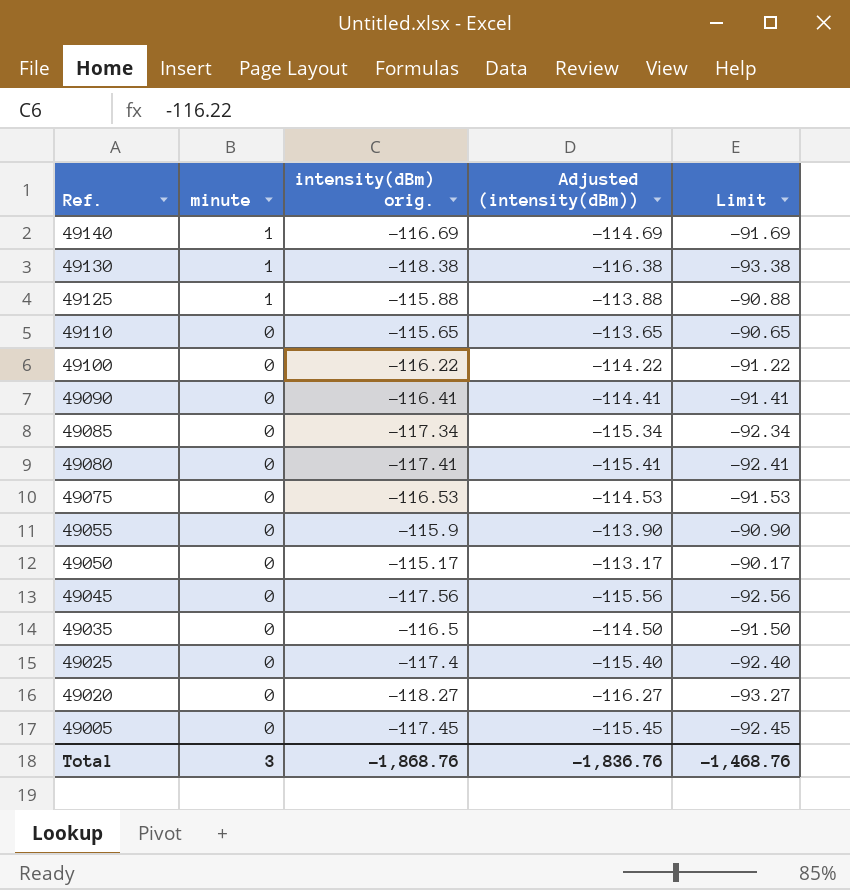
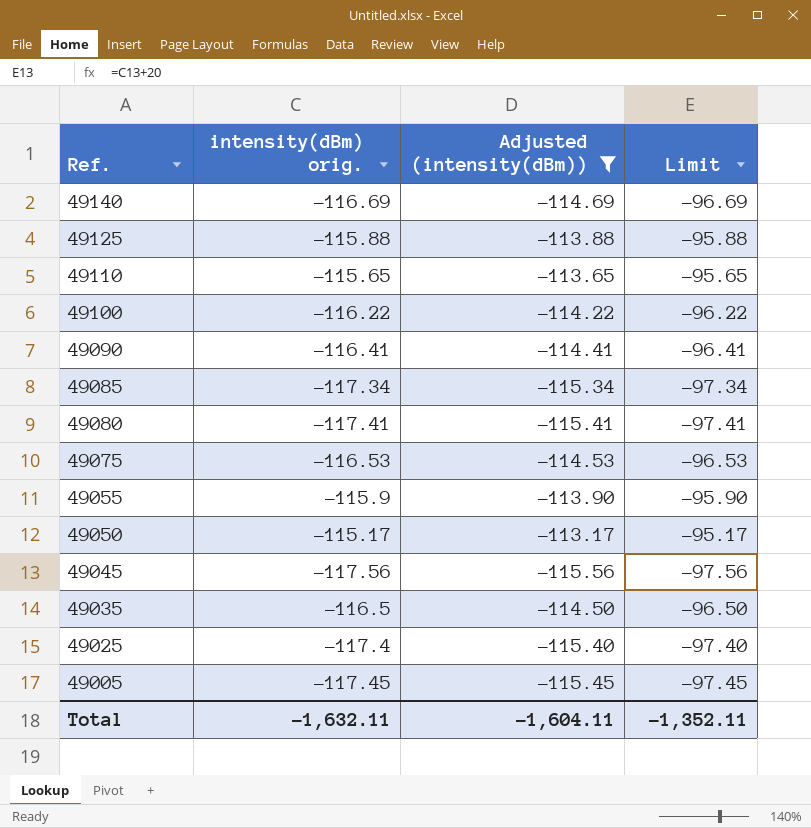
filter: none -> Adjusted (intensity(dBm)) >= -115.56
column minute | position: 2 -> none
column Limit | formula: [intensity(dBm) orig.] + 25 -> [intensity(dBm) orig.] + 20
Total | intensity(dBm) orig.: -1,868.76 -> -1,632.11
Total | Adjusted (intensity(dBm)): -1,836.76 -> -1,604.11
Total | Limit: -1,468.76 -> -1,352.11

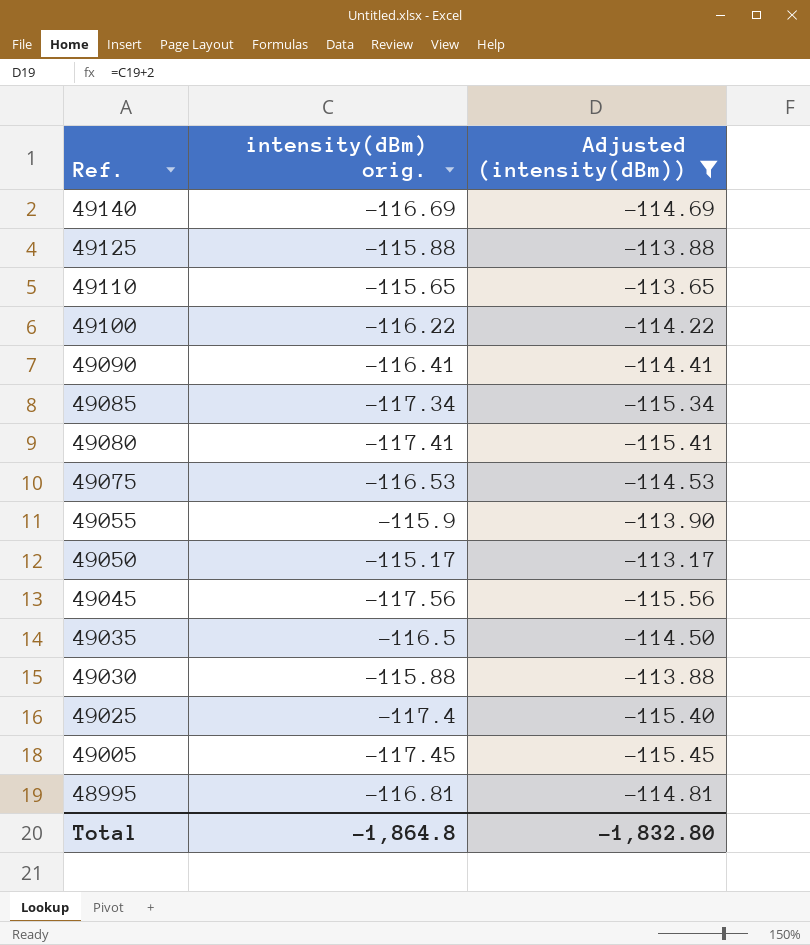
column Limit | formula: [intensity(dBm) orig.] + 20 -> none
row 49030: none -> -115.88 | -113.88
row 48995: none -> -116.81 | -114.81
Total | intensity(dBm) orig.: -1,632.11 -> -1,864.8
Total | Adjusted (intensity(dBm)): -1,604.11 -> -1,832.80

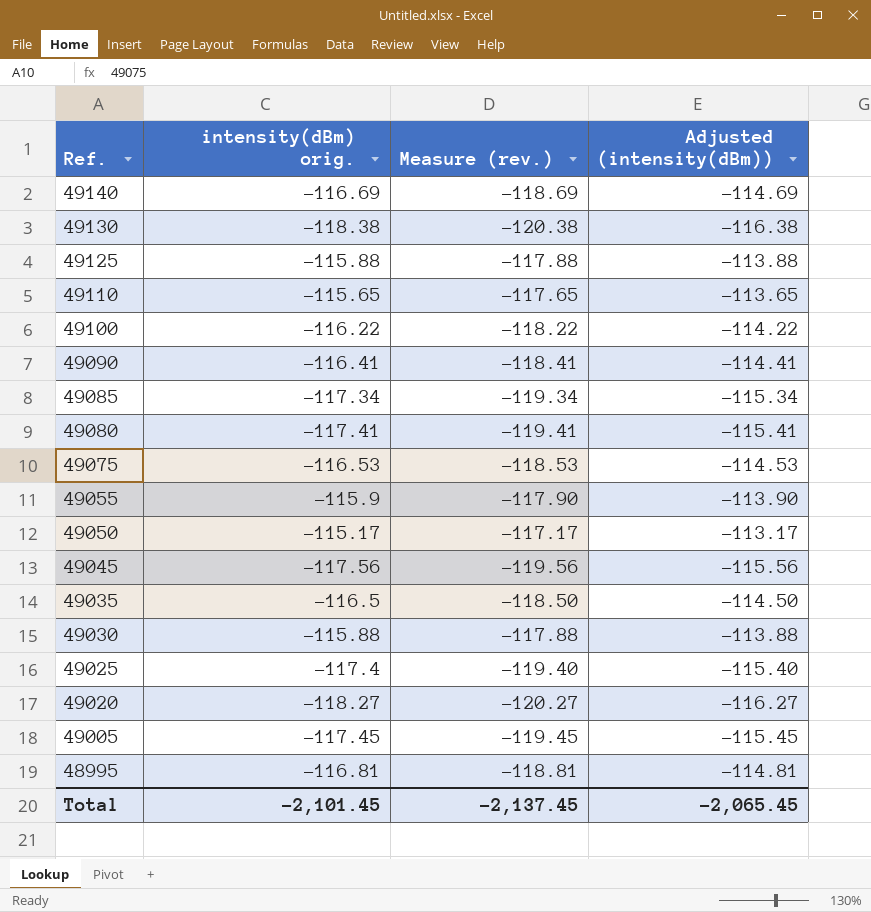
filter: Adjusted (intensity(dBm)) >= -115.56 -> none
column Measure (rev.) | formula: none -> [intensity(dBm) orig.] - 2
Total | intensity(dBm) orig.: -1,864.8 -> -2,101.45
Total | Adjusted (intensity(dBm)): -1,832.80 -> -2,065.45

